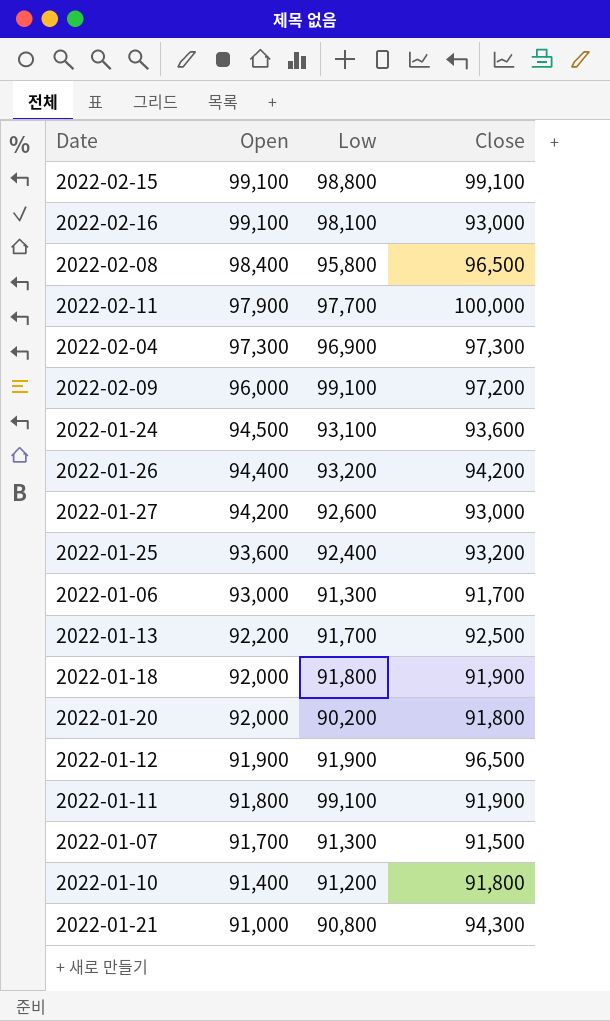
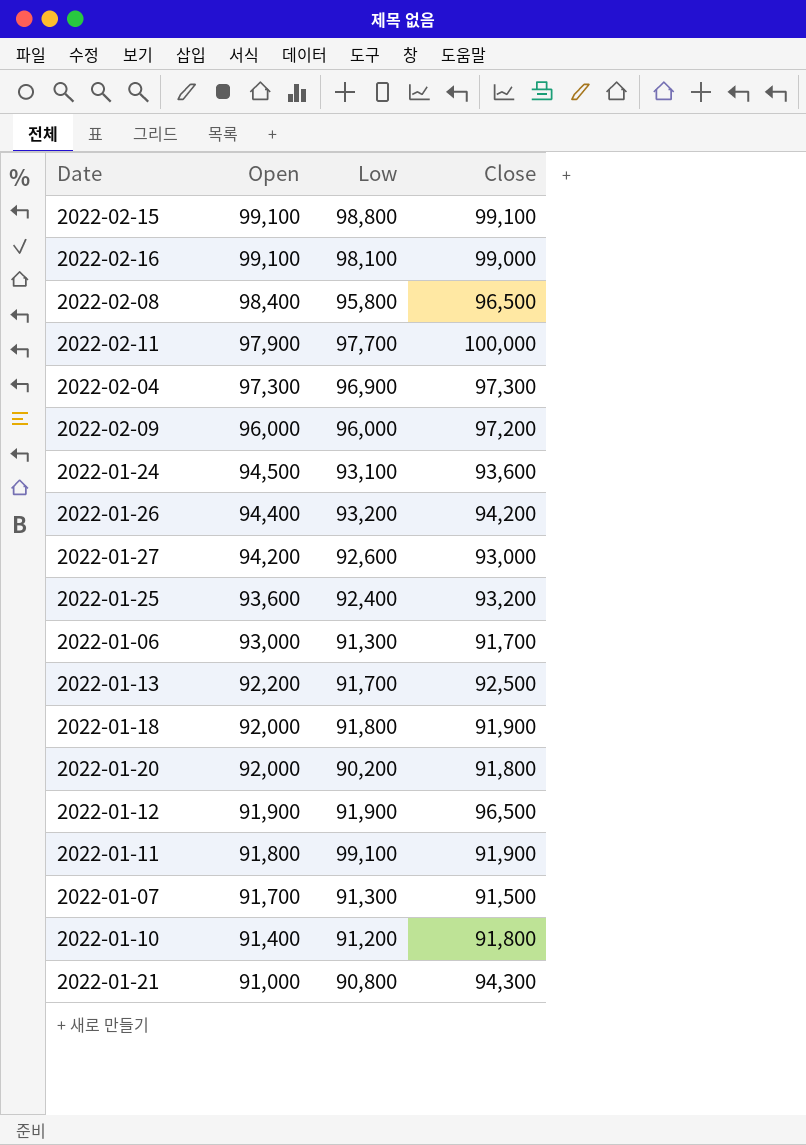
2022-02-16 | Close: 93,000 -> 99,000
2022-02-09 | Low: 99,100 -> 96,000

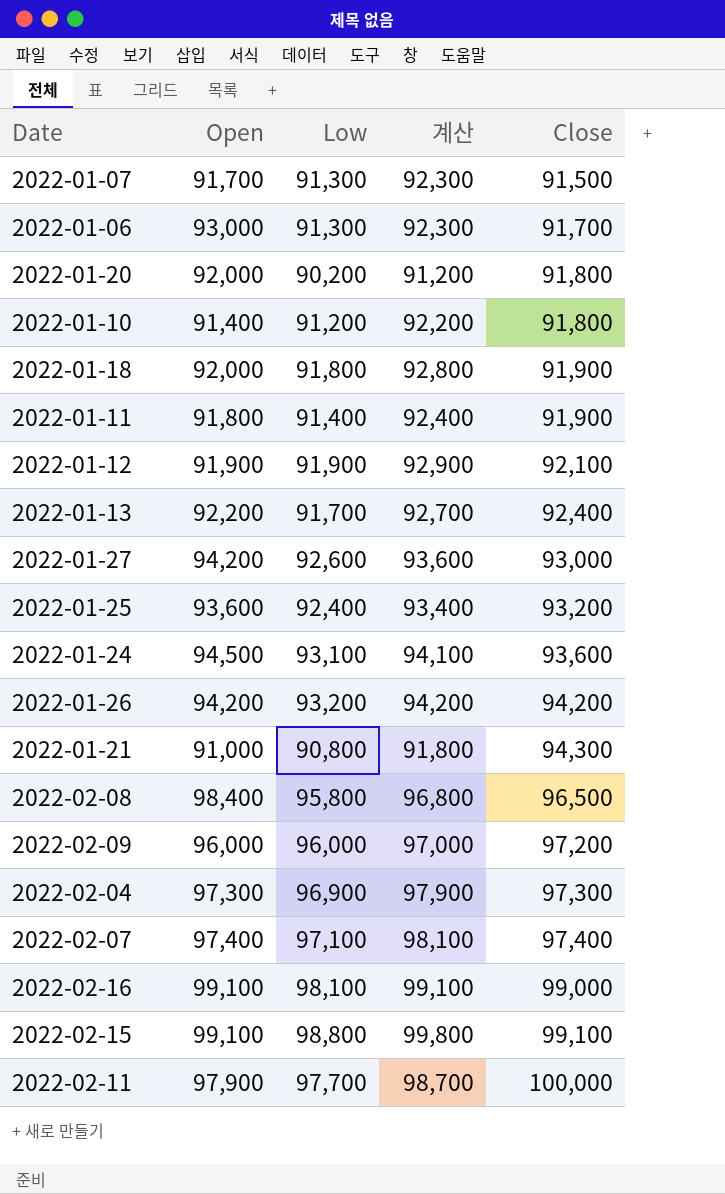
row order: Open descending -> Close ascending
column 계산 | formula: none -> [Low] + 1000
2022-01-11 | Low: 99,100 -> 91,400
2022-01-12 | Close: 96,500 -> 92,100
2022-01-13 | Close: 92,500 -> 92,400
2022-01-26 | Open: 94,400 -> 94,200
row 2022-02-07: none -> 97,400 | 97,100 | 98,100 | 97,400

